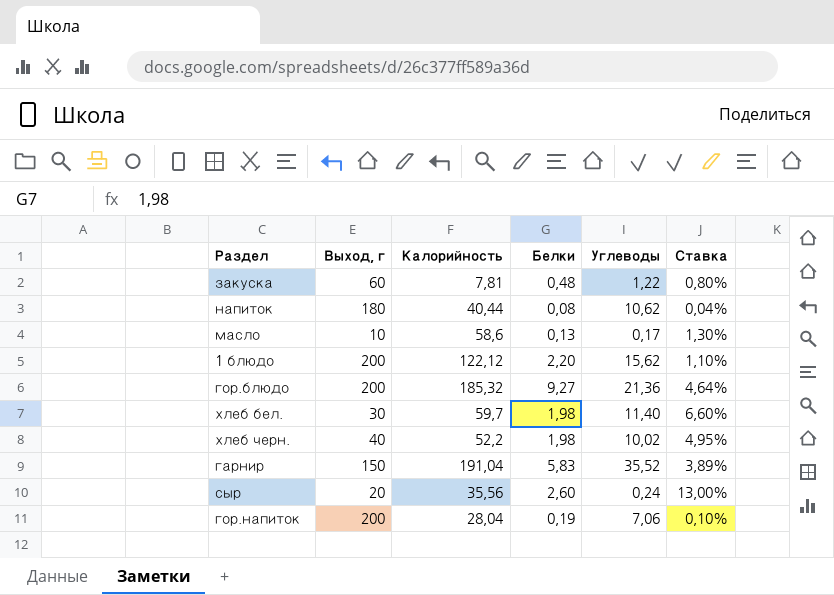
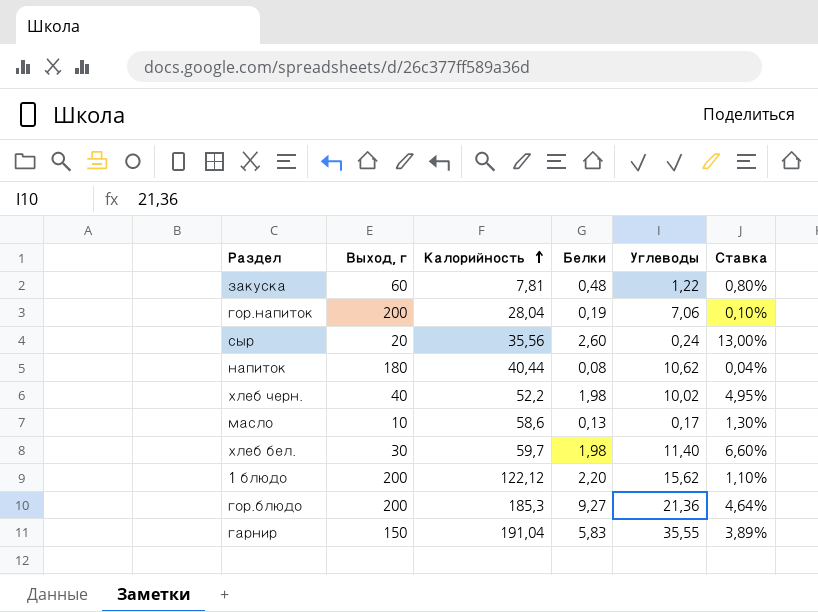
row order: none -> Калорийность ascending
гор.блюдо | Калорийность: 185,32 -> 185,3
гарнир | Углеводы: 35,52 -> 35,55

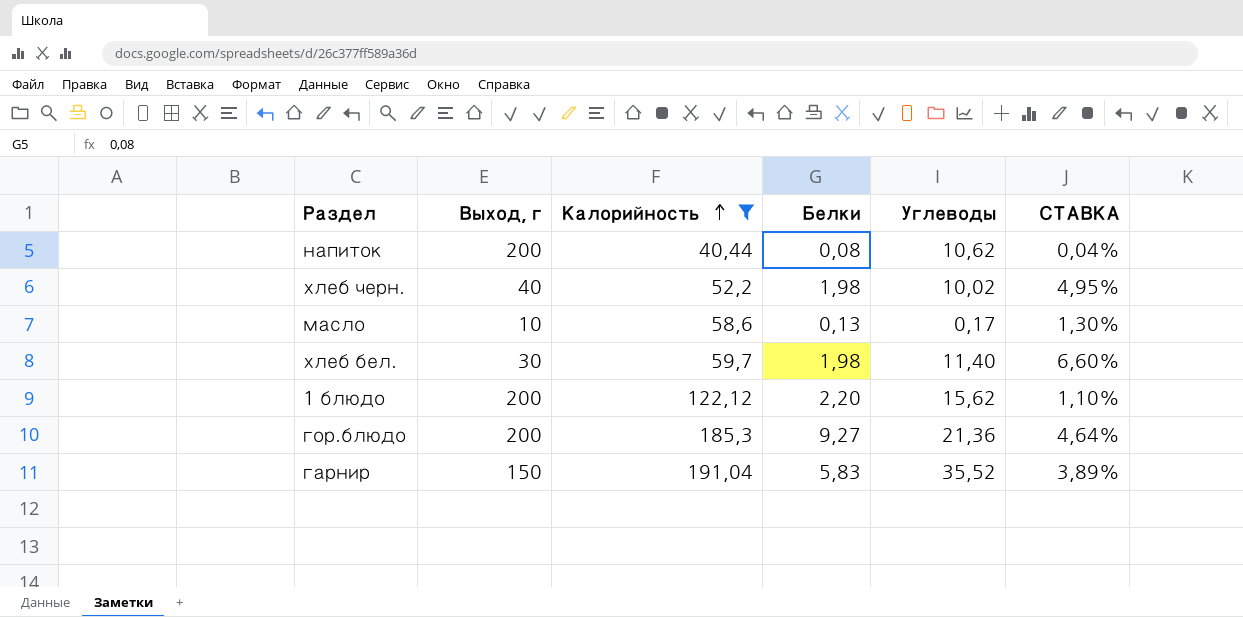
filter: none -> Калорийность >= 40,44
column name: Ставка -> СТАВКА
напиток | Выход, г: 180 -> 200
гарнир | Углеводы: 35,55 -> 35,52

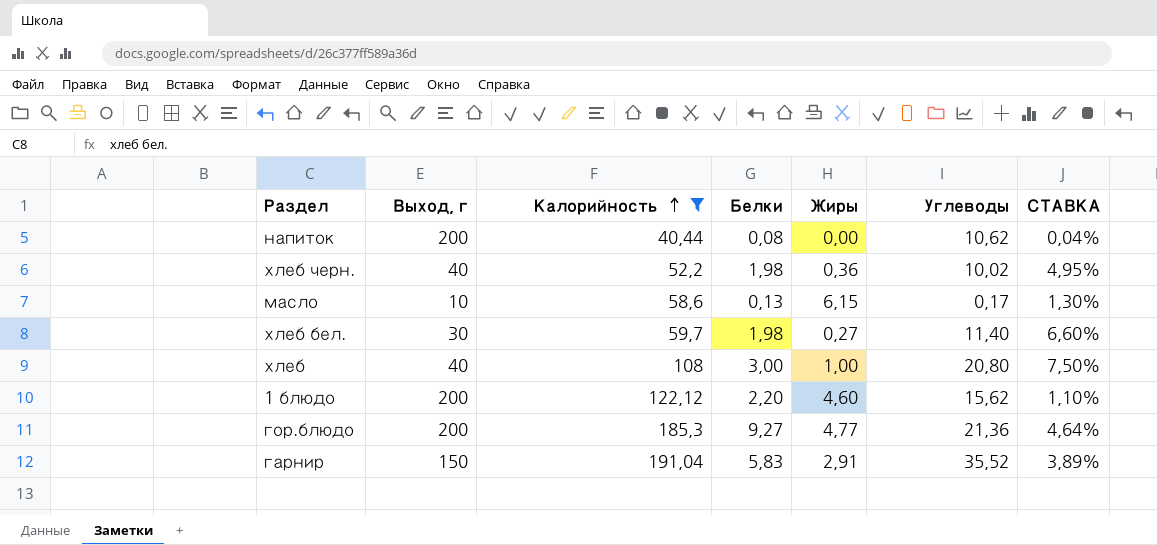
column Жиры | position: none -> 5
row хлеб: none -> 40 | 108 | 3,00 | 1,00 | 20,80 | 7,50%

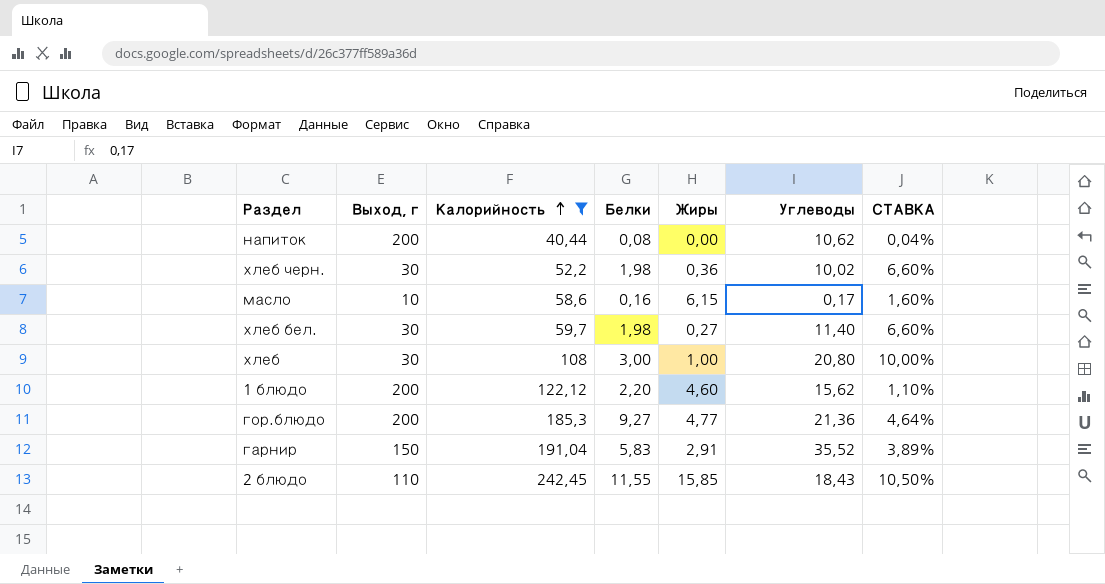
хлеб черн. | Выход, г: 40 -> 30
хлеб черн. | СТАВКА: 4,95% -> 6,60%
масло | Белки: 0,13 -> 0,16
масло | СТАВКА: 1,30% -> 1,60%
хлеб | Выход, г: 40 -> 30
хлеб | СТАВКА: 7,50% -> 10,00%
row 2 блюдо: none -> 110 | 242,45 | 11,55 | 15,85 | 18,43 | 10,50%

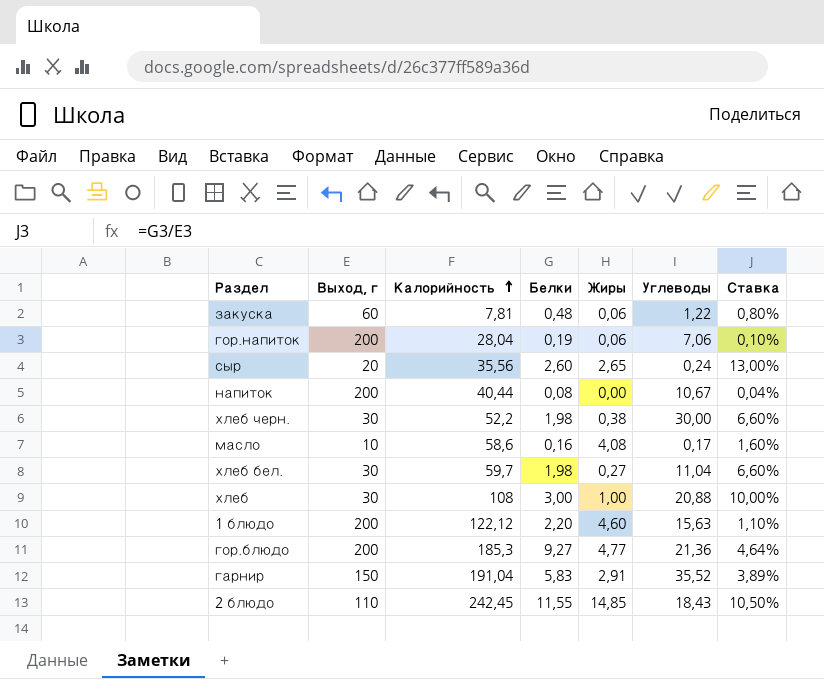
filter: Калорийность >= 40,44 -> none
column name: СТАВКА -> Ставка
напиток | Углеводы: 10,62 -> 10,67
хлеб черн. | Жиры: 0,36 -> 0,38
хлеб черн. | Углеводы: 10,02 -> 30,00
масло | Жиры: 6,15 -> 4,08
хлеб бел. | Углеводы: 11,40 -> 11,04
хлеб | Углеводы: 20,80 -> 20,88
1 блюдо | Углеводы: 15,62 -> 15,63
2 блюдо | Жиры: 15,85 -> 14,85

